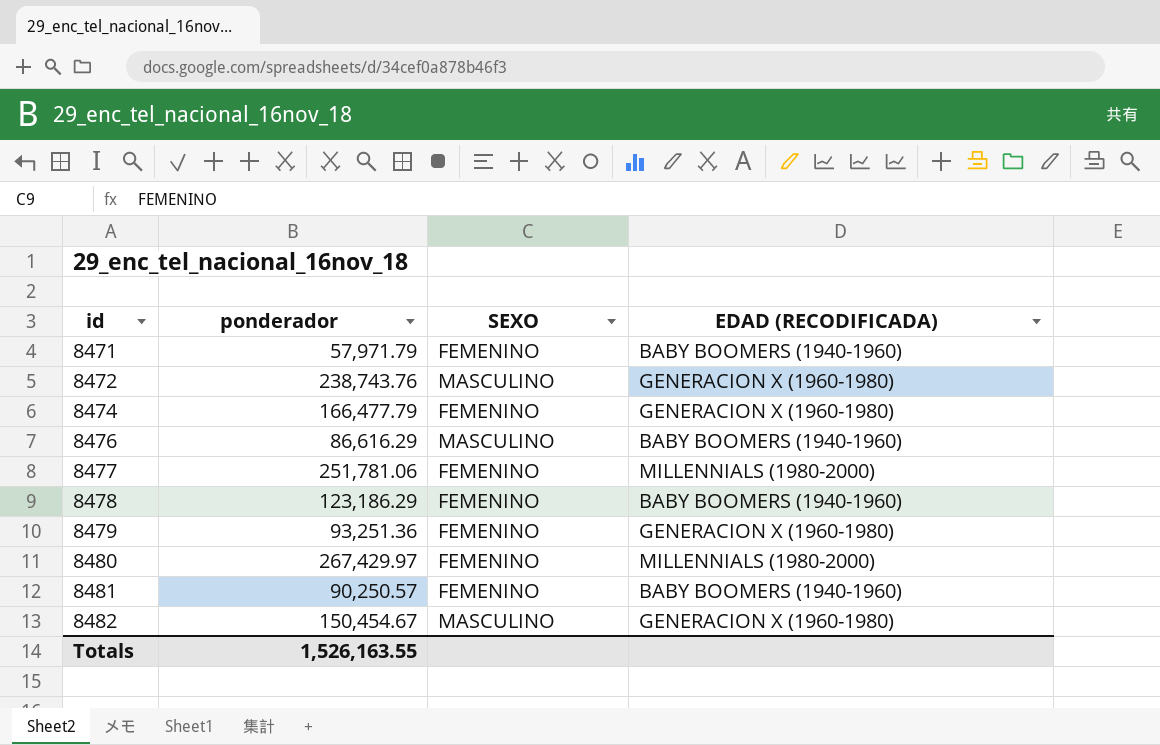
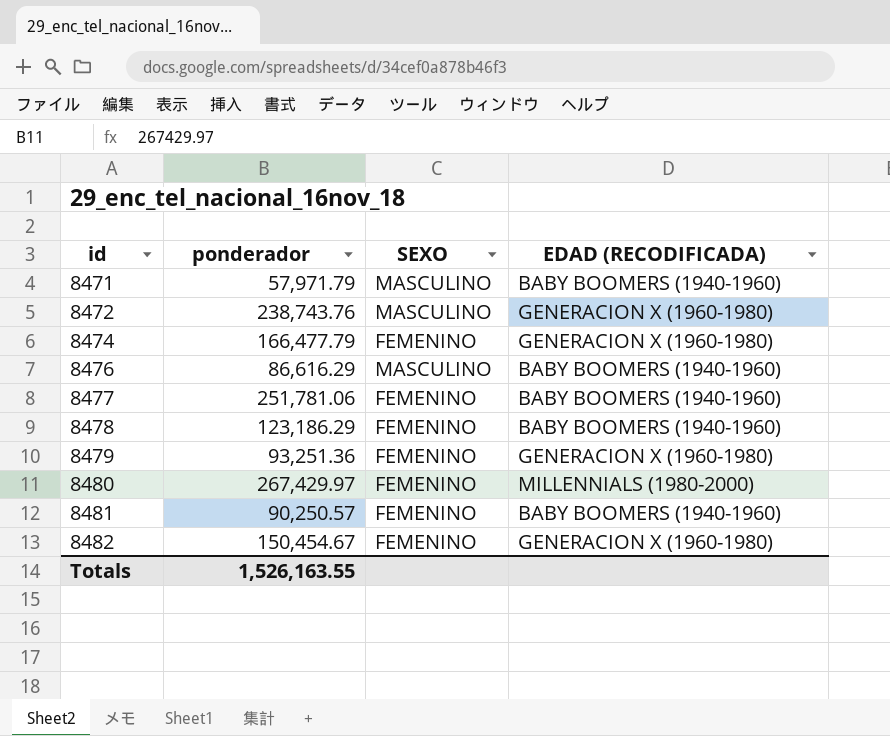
8471 | SEXO: FEMENINO -> MASCULINO
8477 | EDAD (RECODIFICADA): MILLENNIALS (1980-2000) -> BABY BOOMERS (1940-1960)
8482 | SEXO: MASCULINO -> FEMENINO

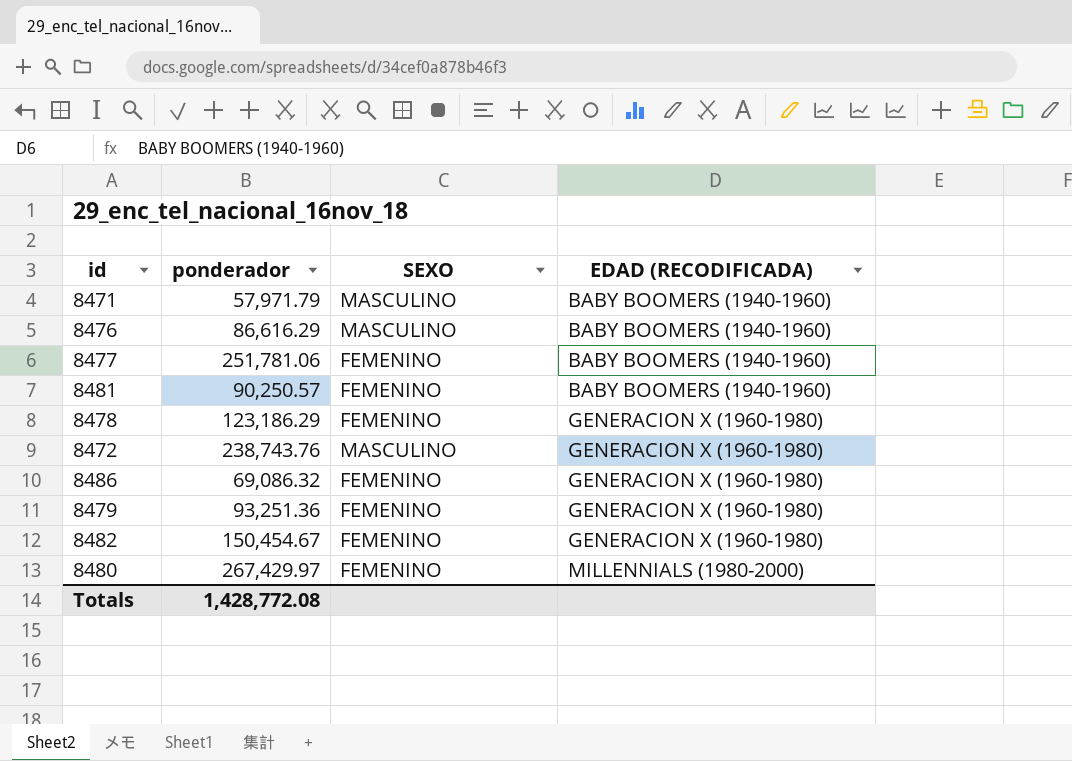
row order: id ascending -> EDAD (RECODIFICADA) ascending
row 8474: 166,477.79 | FEMENINO | GENERACION X (1960-1980) -> none
8478 | EDAD (RECODIFICADA): BABY BOOMERS (1940-1960) -> GENERACION X (1960-1980)
row 8486: none -> 69,086.32 | FEMENINO | GENERACION X (1960-1980)
Totals | ponderador: 1,526,163.55 -> 1,428,772.08

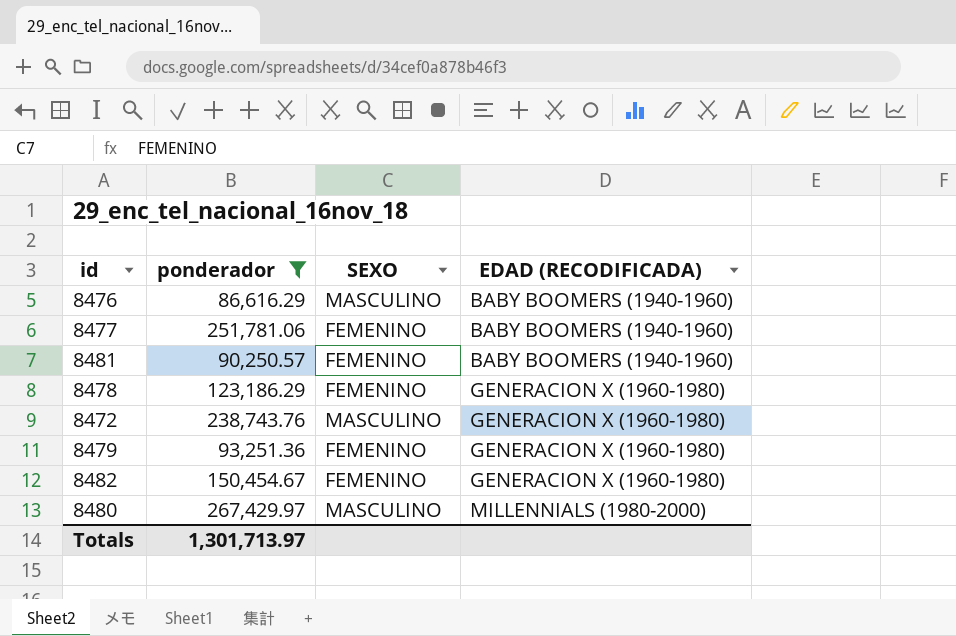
filter: none -> ponderador >= 86,616.29
8480 | SEXO: FEMENINO -> MASCULINO
Totals | ponderador: 1,428,772.08 -> 1,301,713.97

